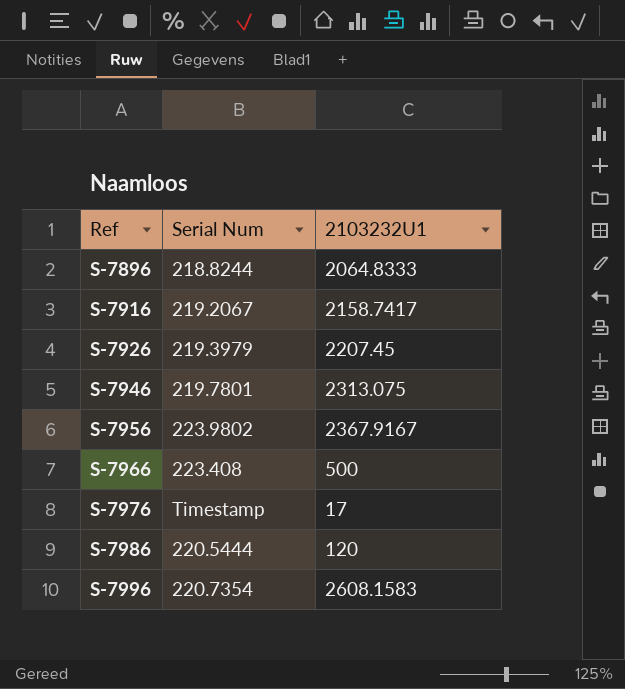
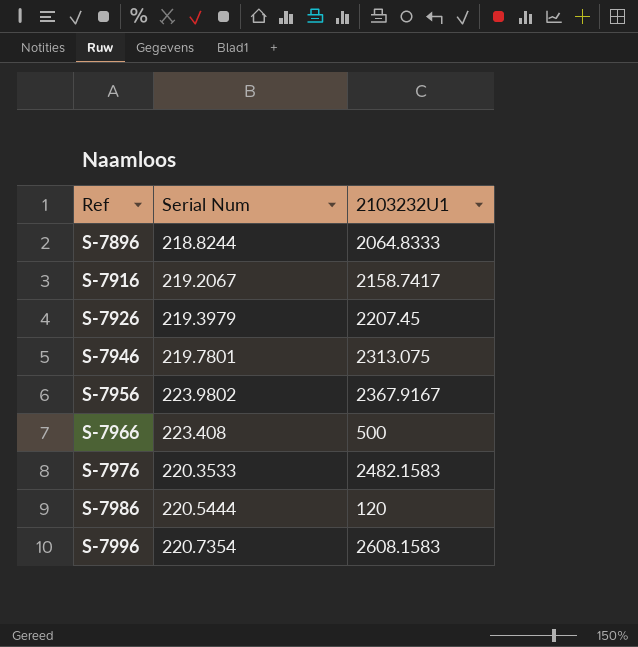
S-7976 | Serial Num: Timestamp -> 220.3533
S-7976 | 2103232U1: 17 -> 2482.1583

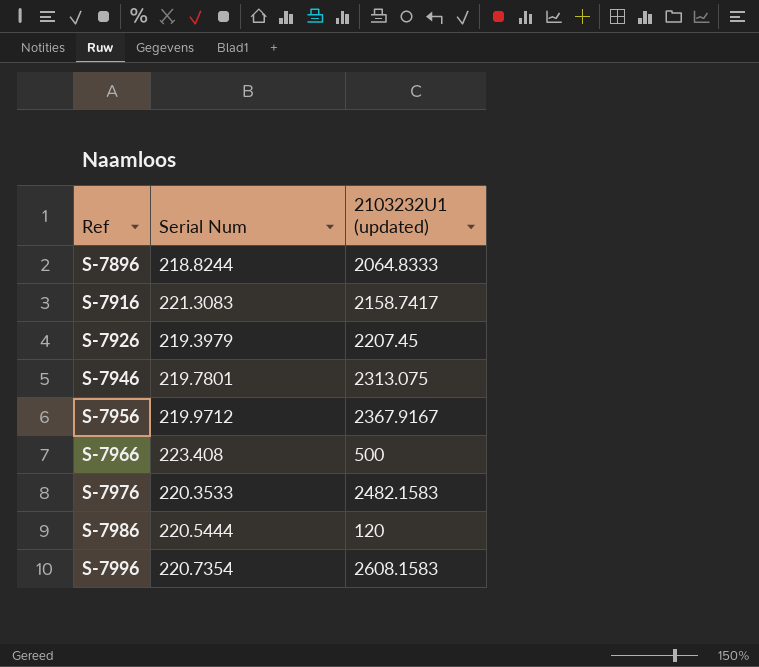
column name: 2103232U1 -> 2103232U1 (updated)
S-7916 | Serial Num: 219.2067 -> 221.3083
S-7956 | Serial Num: 223.9802 -> 219.9712

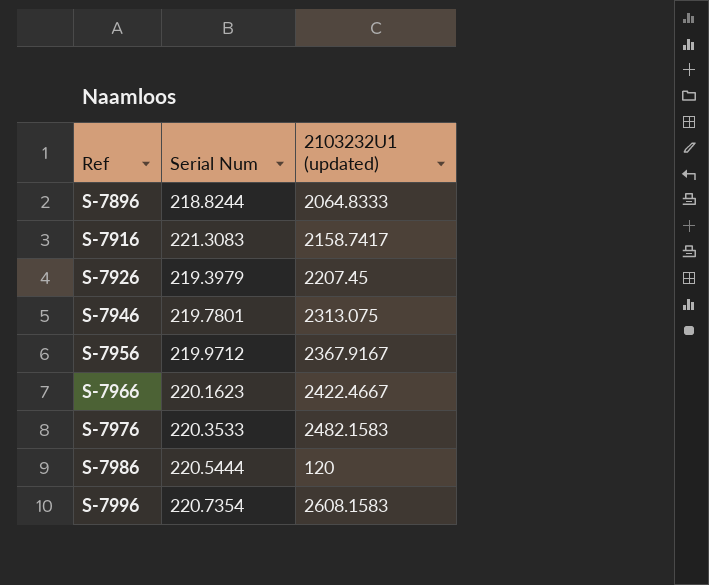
S-7966 | Serial Num: 223.408 -> 220.1623
S-7966 | 2103232U1 (updated): 500 -> 2422.4667

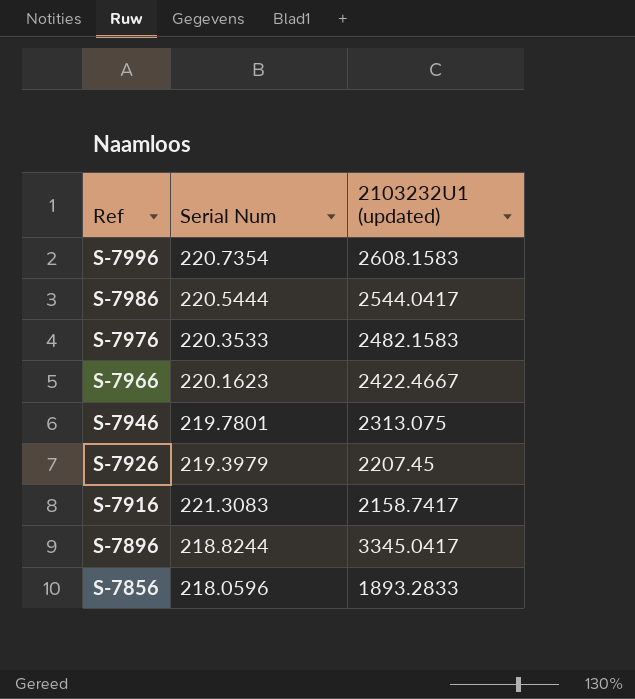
row order: Ref ascending -> Ref descending
row S-7956: 219.9712 | 2367.9167 -> none
S-7986 | 2103232U1 (updated): 120 -> 2544.0417
S-7896 | 2103232U1 (updated): 2064.8333 -> 3345.0417
row S-7856: none -> 218.0596 | 1893.2833

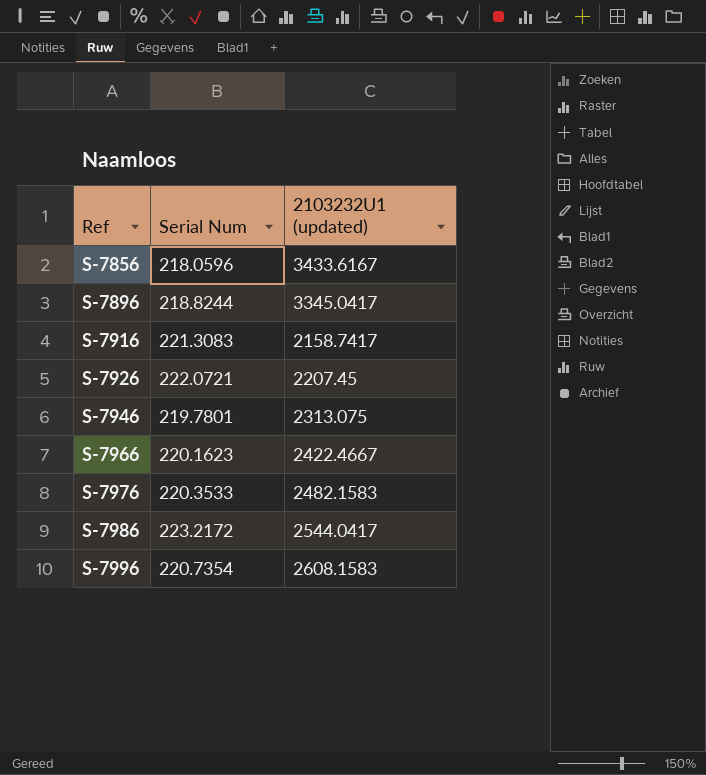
row order: Ref descending -> Ref ascending
S-7856 | 2103232U1 (updated): 1893.2833 -> 3433.6167
S-7926 | Serial Num: 219.3979 -> 222.0721
S-7986 | Serial Num: 220.5444 -> 223.2172

